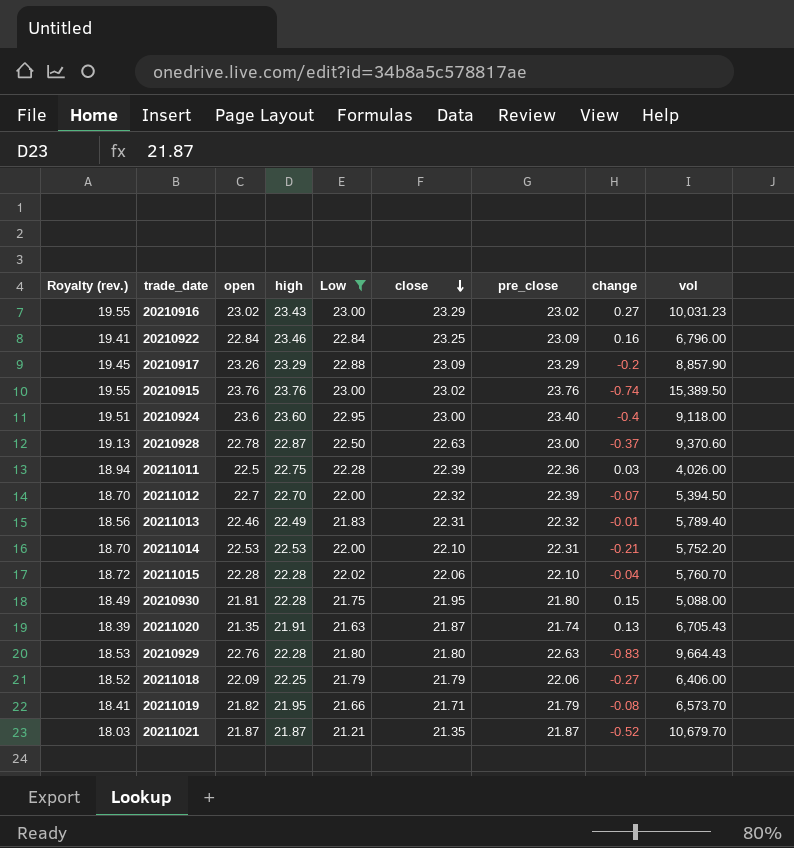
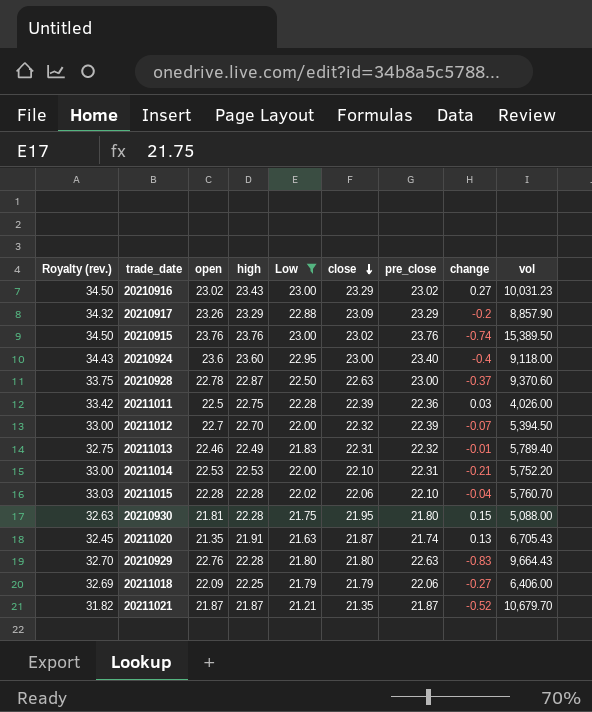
column Royalty (rev.) | formula: [Low] * 0.85 -> [Low] * 1.5
row 20210922: 19.41 | 22.84 | 23.46 | 22.84 | 23.25 | 23.09 | 0.16 | 6,796.00 -> none
row 20211019: 18.41 | 21.82 | 21.95 | 21.66 | 21.71 | 21.79 | -0.08 | 6,573.70 -> none

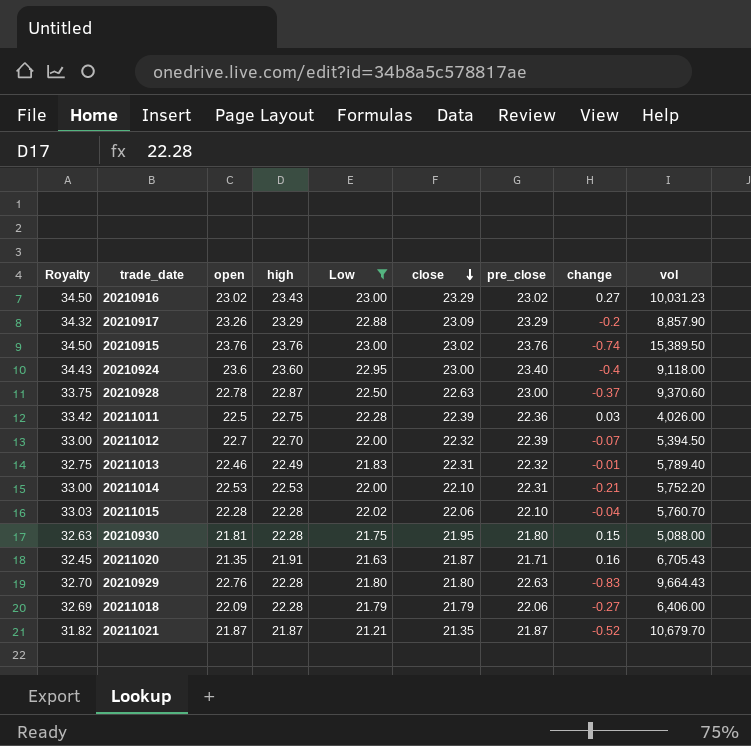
column name: Royalty (rev.) -> Royalty
20211020 | pre_close: 21.74 -> 21.71
20211020 | change: 0.13 -> 0.16
20211018 | high: 22.25 -> 22.28

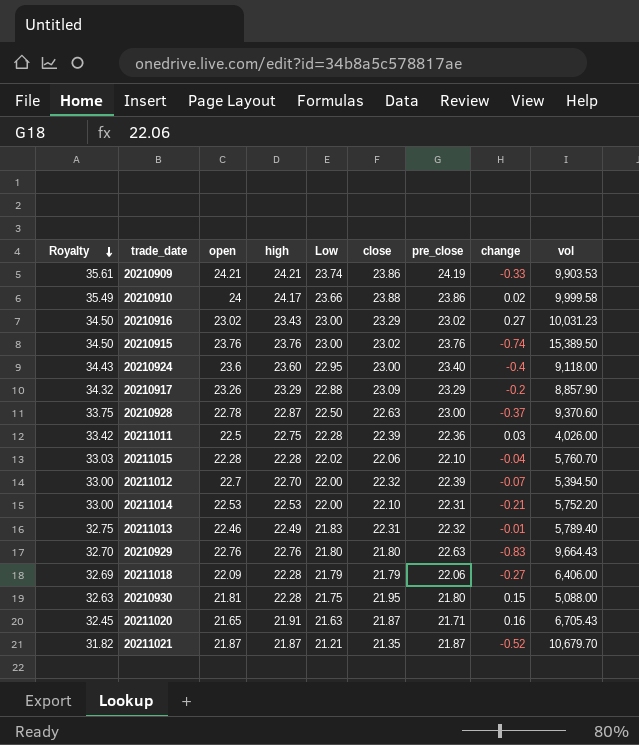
filter: Low <= 23.00 -> none
row order: close descending -> Royalty descending
20210929 | high: 22.28 -> 22.76
20211020 | open: 21.35 -> 21.65

